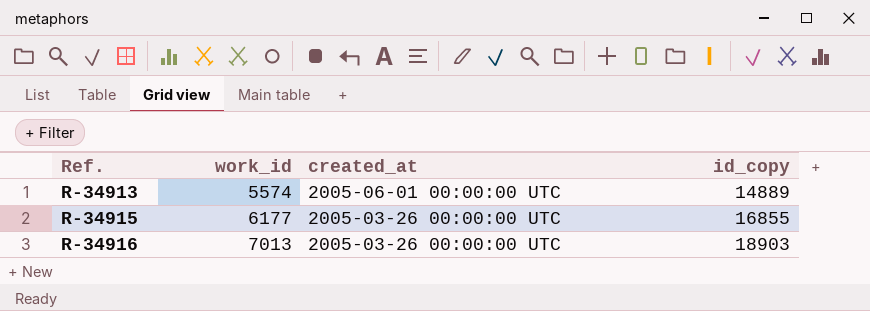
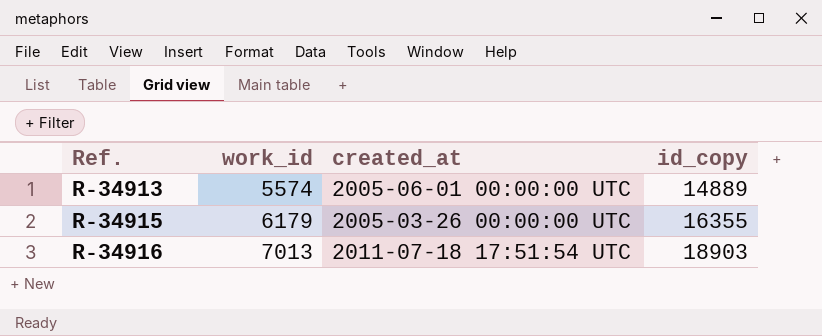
R-34915 | work_id: 6177 -> 6179
R-34915 | id_copy: 16855 -> 16355
R-34916 | created_at: 2005-03-26 00:00:00 UTC -> 2011-07-18 17:51:54 UTC

